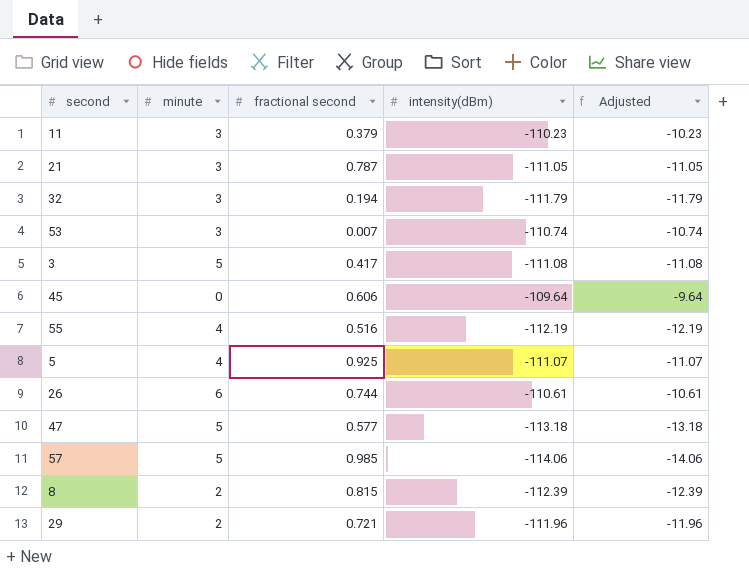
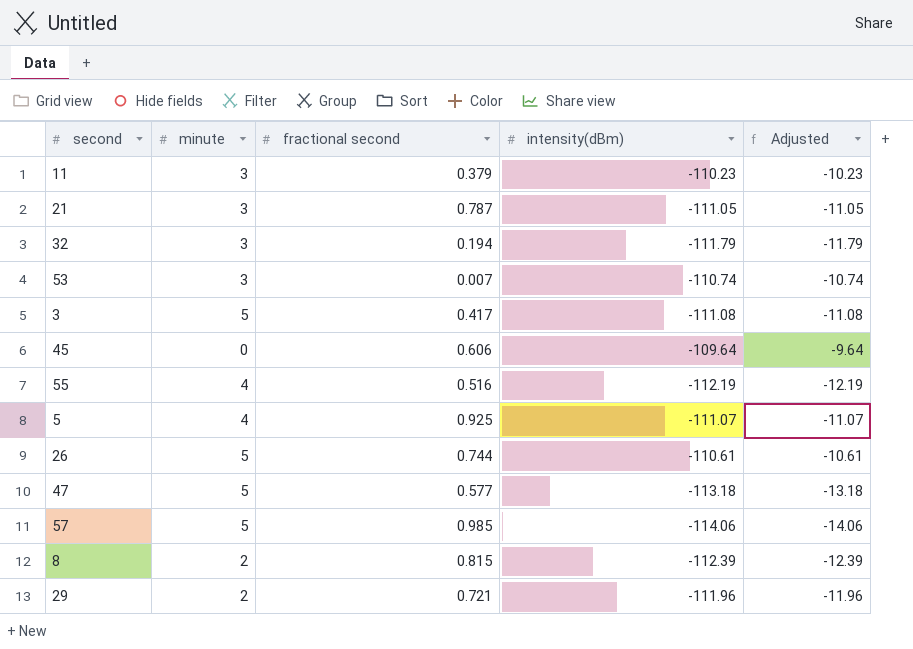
26 | minute: 6 -> 5

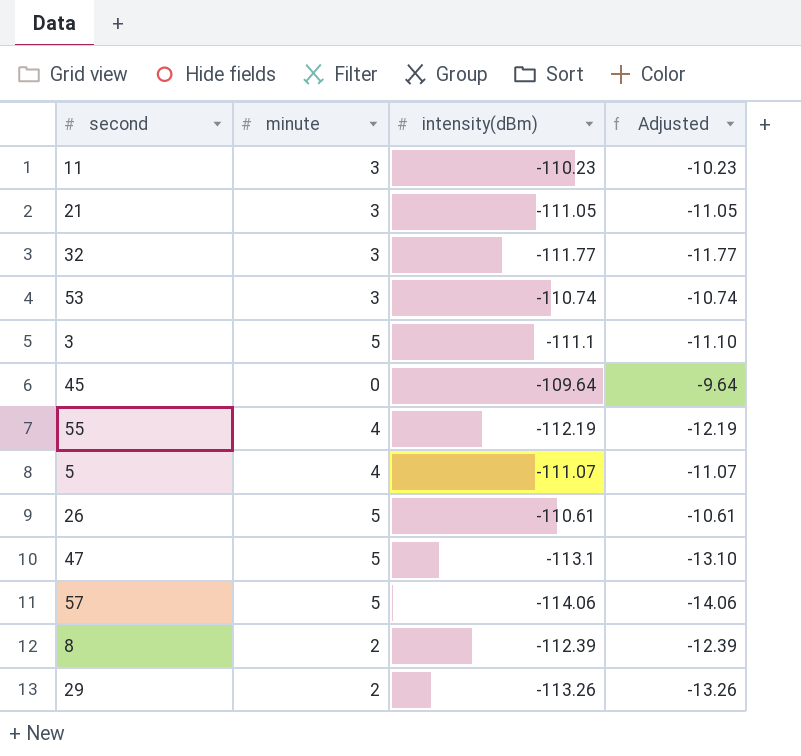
column fractional second | position: 3 -> none
32 | intensity(dBm): -111.79 -> -111.77
32 | Adjusted: -11.79 -> -11.77
3 | intensity(dBm): -111.08 -> -111.1
3 | Adjusted: -11.08 -> -11.10
47 | intensity(dBm): -113.18 -> -113.1
47 | Adjusted: -13.18 -> -13.10
29 | intensity(dBm): -111.96 -> -113.26
29 | Adjusted: -11.96 -> -13.26

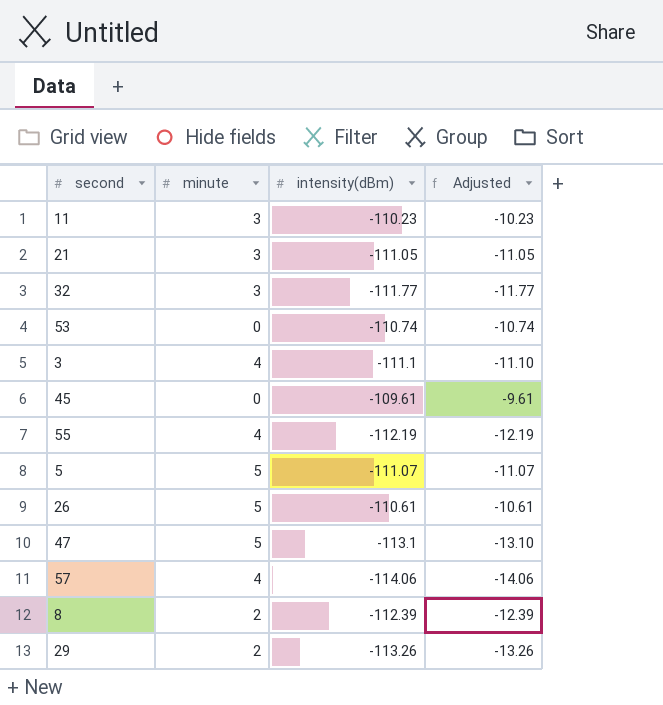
53 | minute: 3 -> 0
3 | minute: 5 -> 4
45 | intensity(dBm): -109.64 -> -109.61
45 | Adjusted: -9.64 -> -9.61
5 | minute: 4 -> 5
57 | minute: 5 -> 4

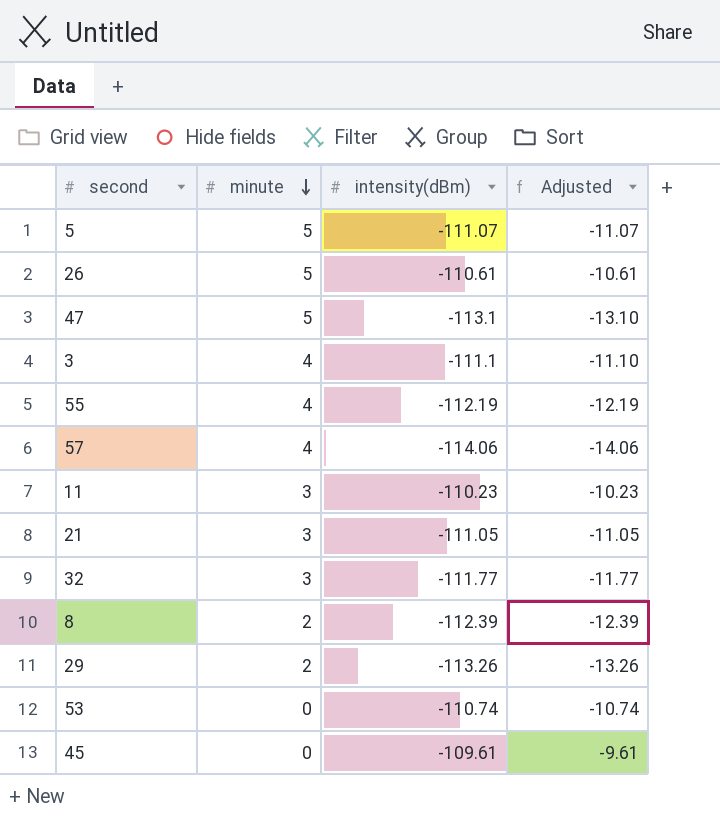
row order: none -> minute descending

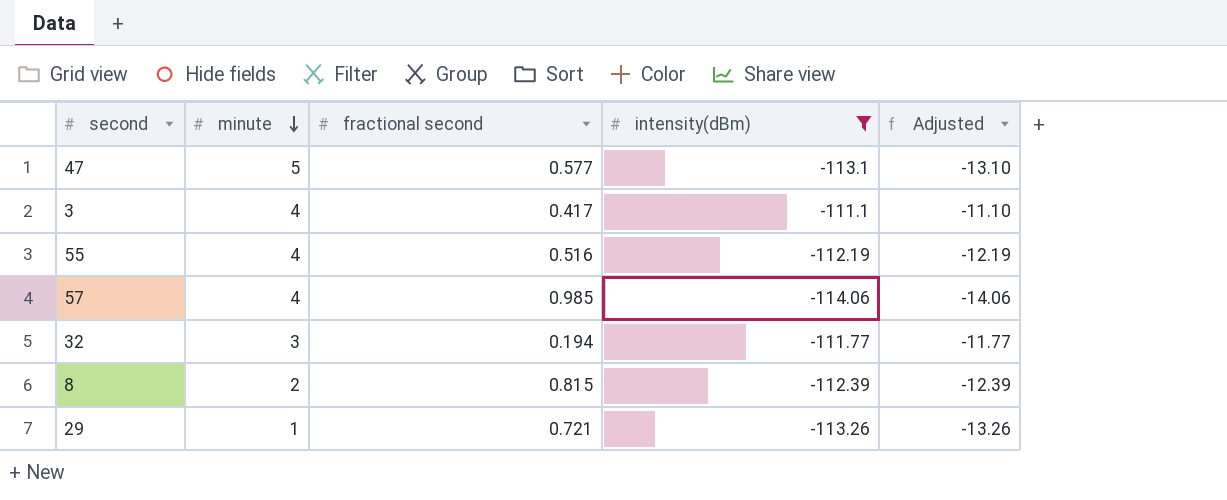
filter: none -> intensity(dBm) <= -111.1
column fractional second | position: none -> 3
29 | minute: 2 -> 1

